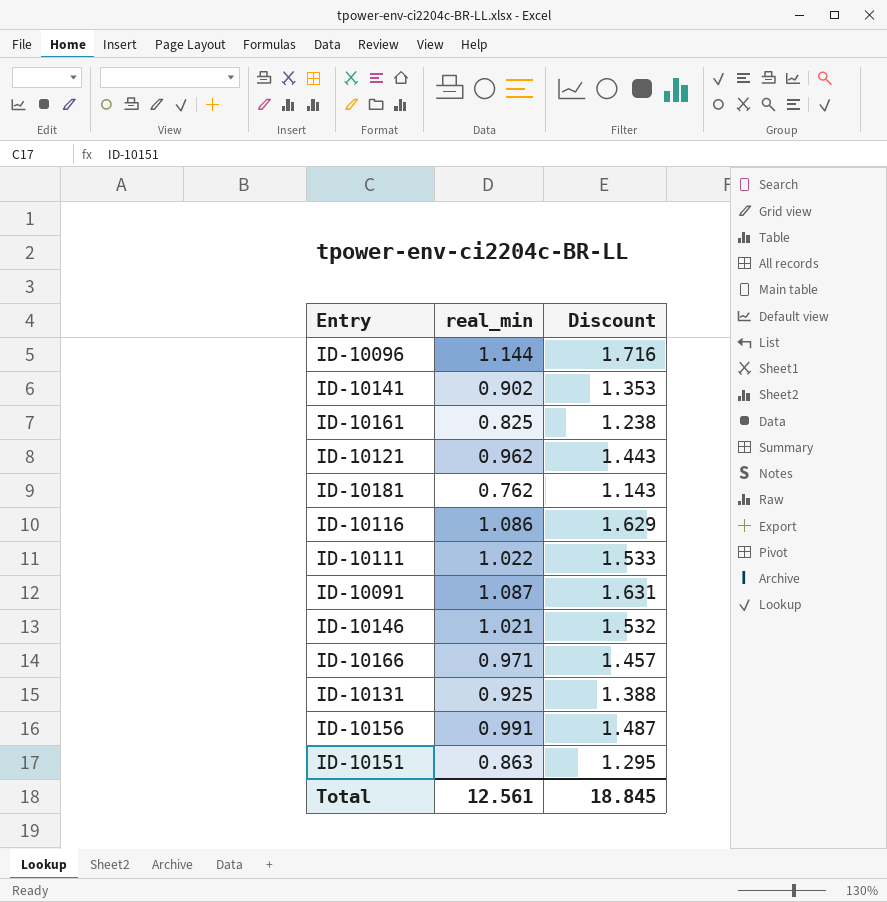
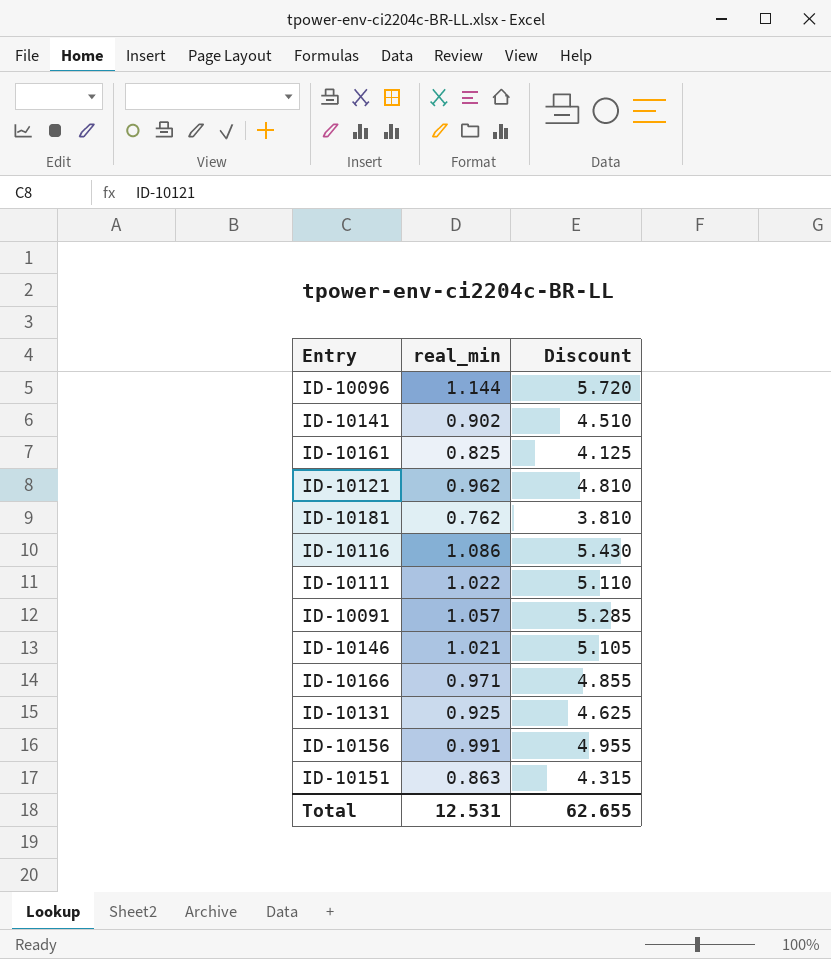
column Discount | formula: [real_min] * 1.5 -> [real_min] * 5
ID-10091 | real_min: 1.087 -> 1.057
Total | real_min: 12.561 -> 12.531
Total | Discount: 18.845 -> 62.655

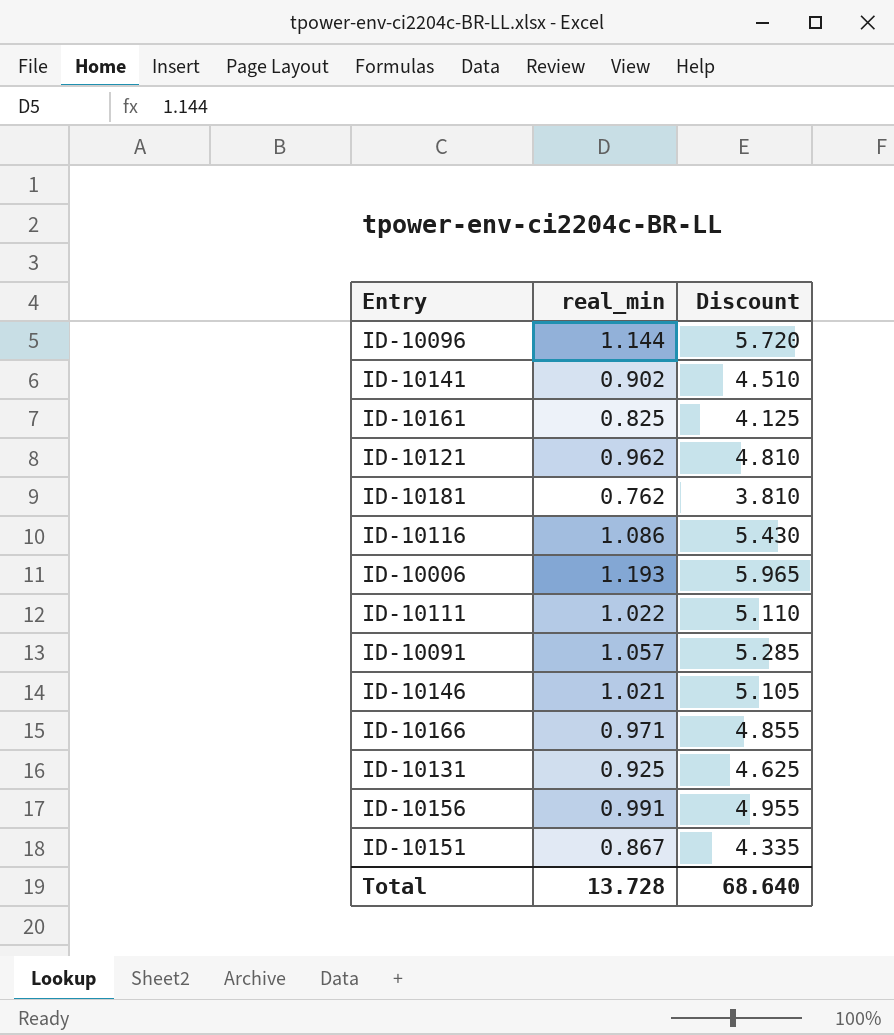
row ID-10006: none -> 1.193 | 5.965
ID-10151 | real_min: 0.863 -> 0.867
ID-10151 | Discount: 4.315 -> 4.335
Total | real_min: 12.531 -> 13.728
Total | Discount: 62.655 -> 68.640

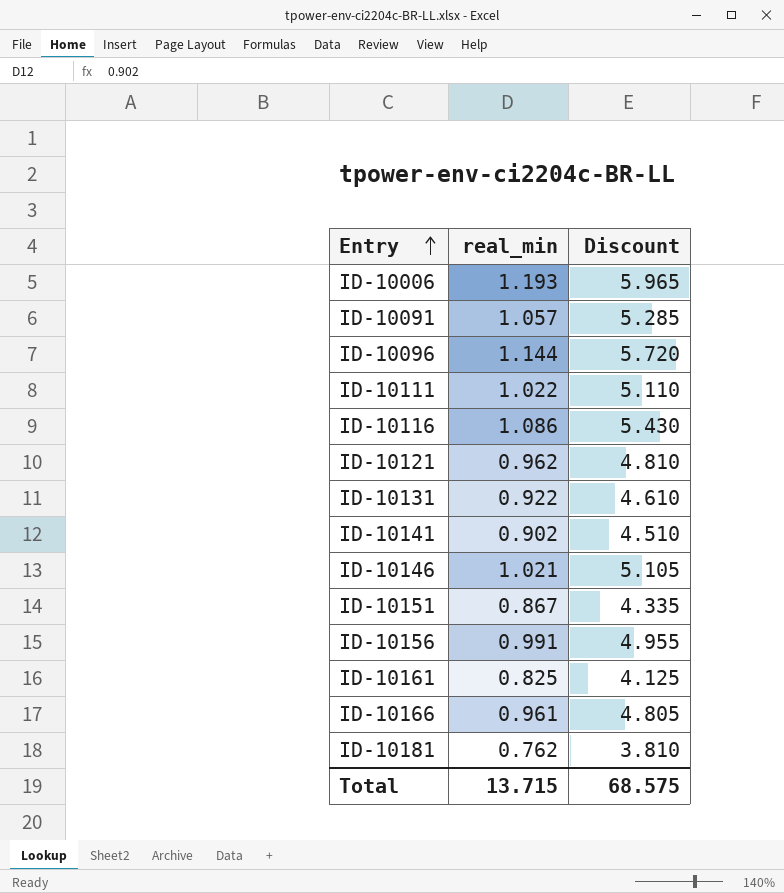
row order: none -> Entry ascending
ID-10131 | real_min: 0.925 -> 0.922
ID-10131 | Discount: 4.625 -> 4.610
ID-10166 | real_min: 0.971 -> 0.961
ID-10166 | Discount: 4.855 -> 4.805
Total | real_min: 13.728 -> 13.715
Total | Discount: 68.640 -> 68.575

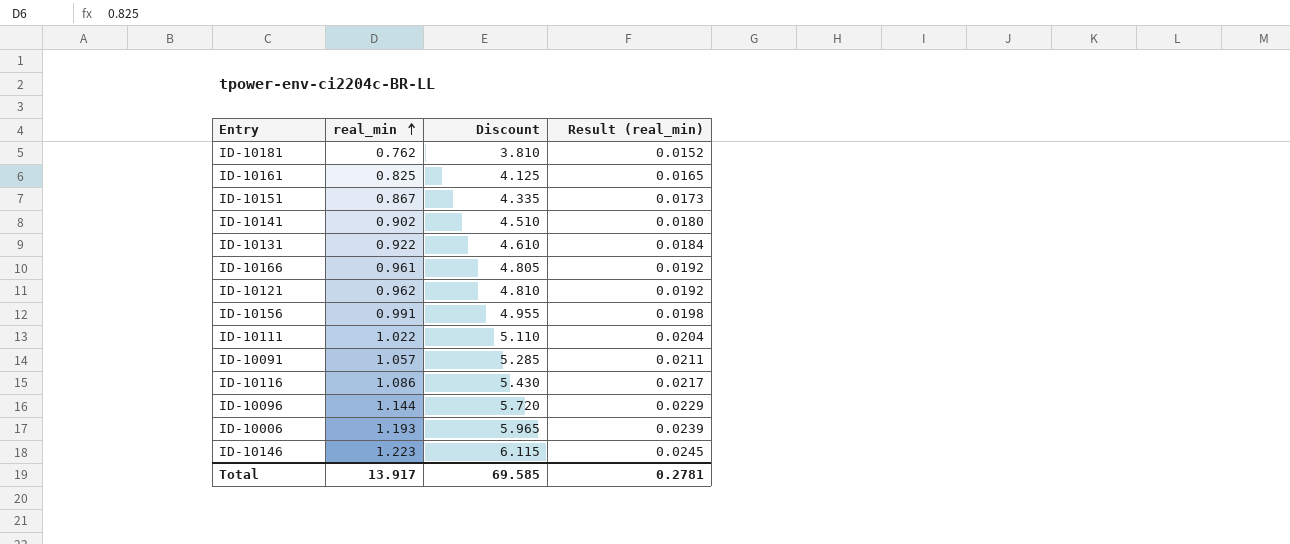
row order: Entry ascending -> real_min ascending
column Result (real_min) | formula: none -> [real_min] * 0.02
ID-10146 | real_min: 1.021 -> 1.223
ID-10146 | Discount: 5.105 -> 6.115
Total | real_min: 13.715 -> 13.917
Total | Discount: 68.575 -> 69.585

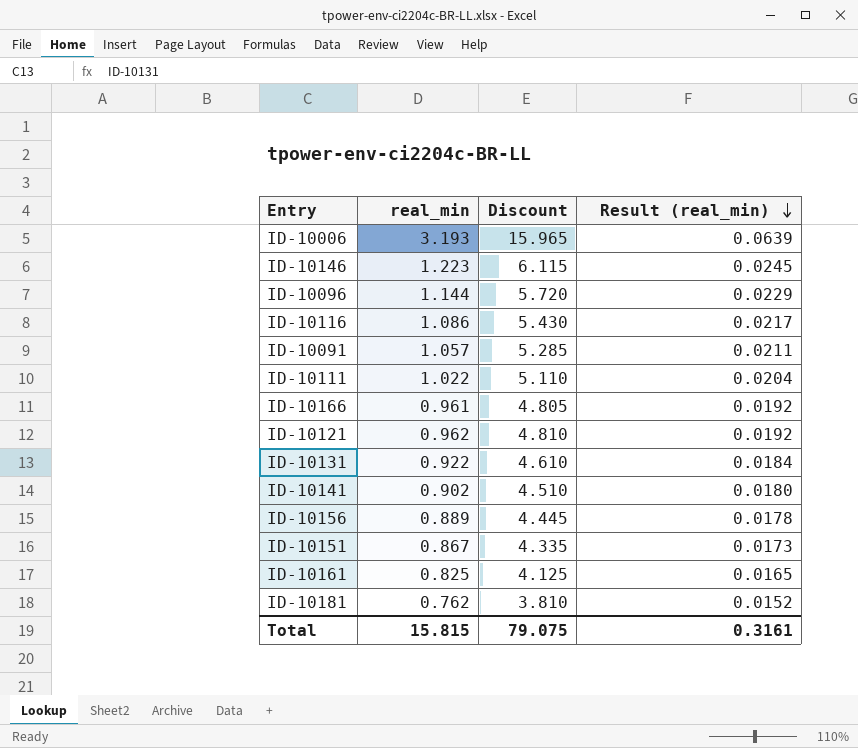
row order: real_min ascending -> Result (real_min) descending
ID-10006 | real_min: 1.193 -> 3.193
ID-10006 | Discount: 5.965 -> 15.965
ID-10006 | Result (real_min): 0.0239 -> 0.0639
ID-10156 | real_min: 0.991 -> 0.889
ID-10156 | Discount: 4.955 -> 4.445
ID-10156 | Result (real_min): 0.0198 -> 0.0178
Total | real_min: 13.917 -> 15.815
Total | Discount: 69.585 -> 79.075
Total | Result (real_min): 0.2781 -> 0.3161

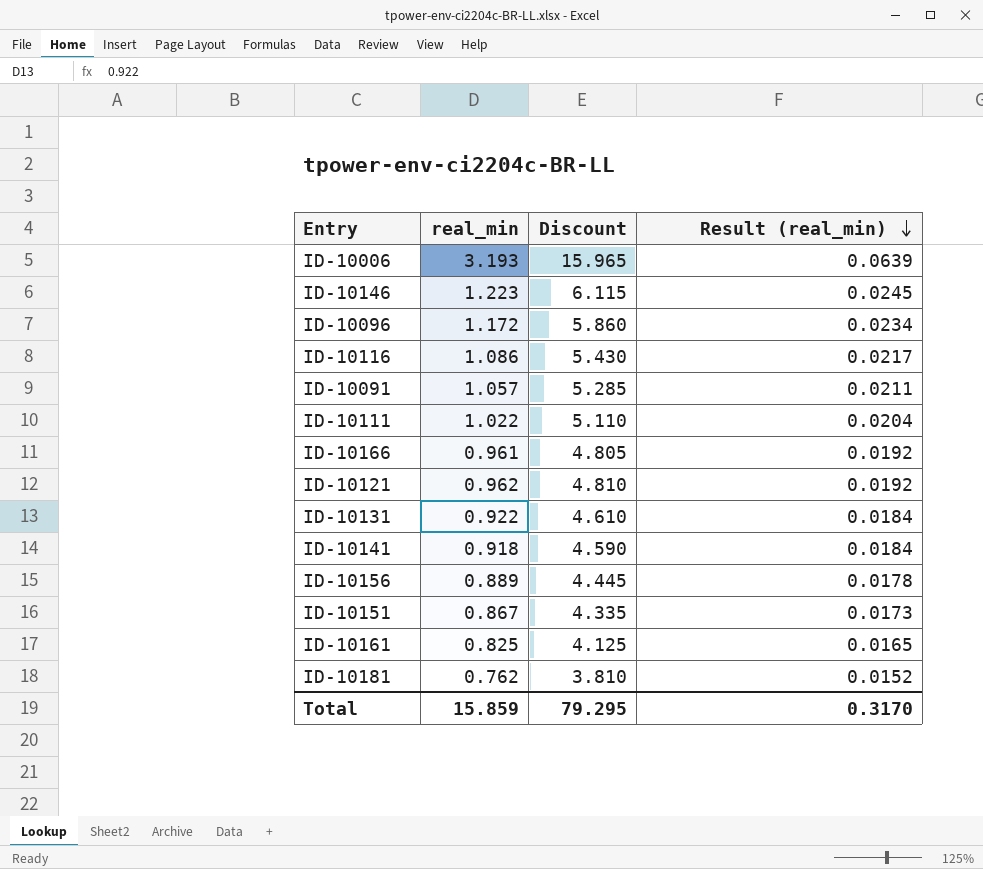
ID-10096 | real_min: 1.144 -> 1.172
ID-10096 | Discount: 5.720 -> 5.860
ID-10096 | Result (real_min): 0.0229 -> 0.0234
ID-10141 | real_min: 0.902 -> 0.918
ID-10141 | Discount: 4.510 -> 4.590
ID-10141 | Result (real_min): 0.0180 -> 0.0184
Total | real_min: 15.815 -> 15.859
Total | Discount: 79.075 -> 79.295
Total | Result (real_min): 0.3161 -> 0.3170

